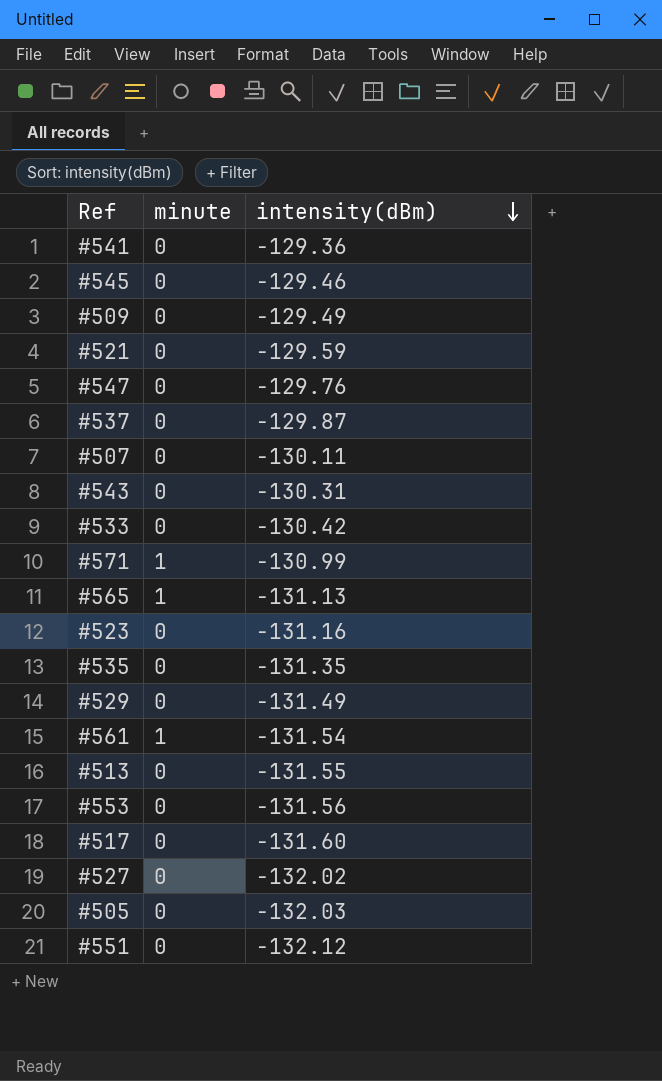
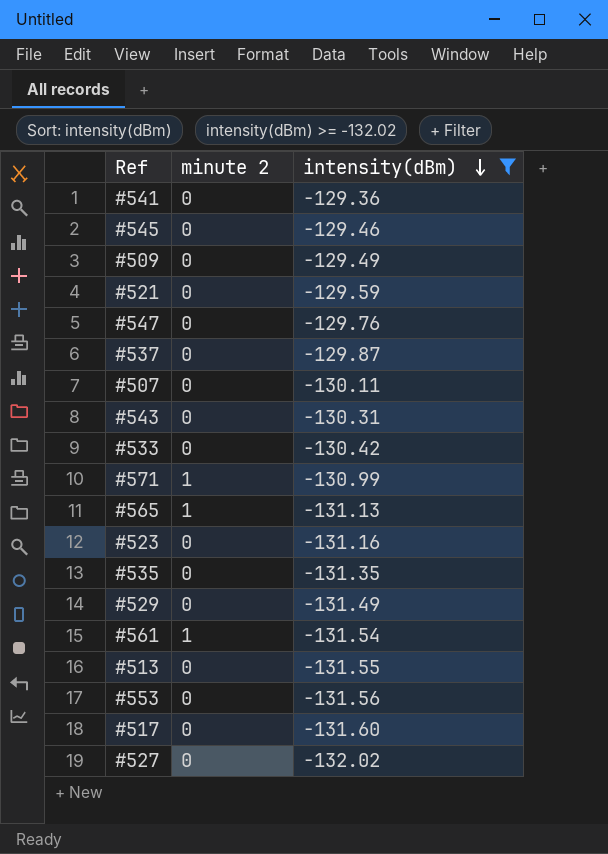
filter: none -> intensity(dBm) >= -132.02
column name: minute -> minute 2

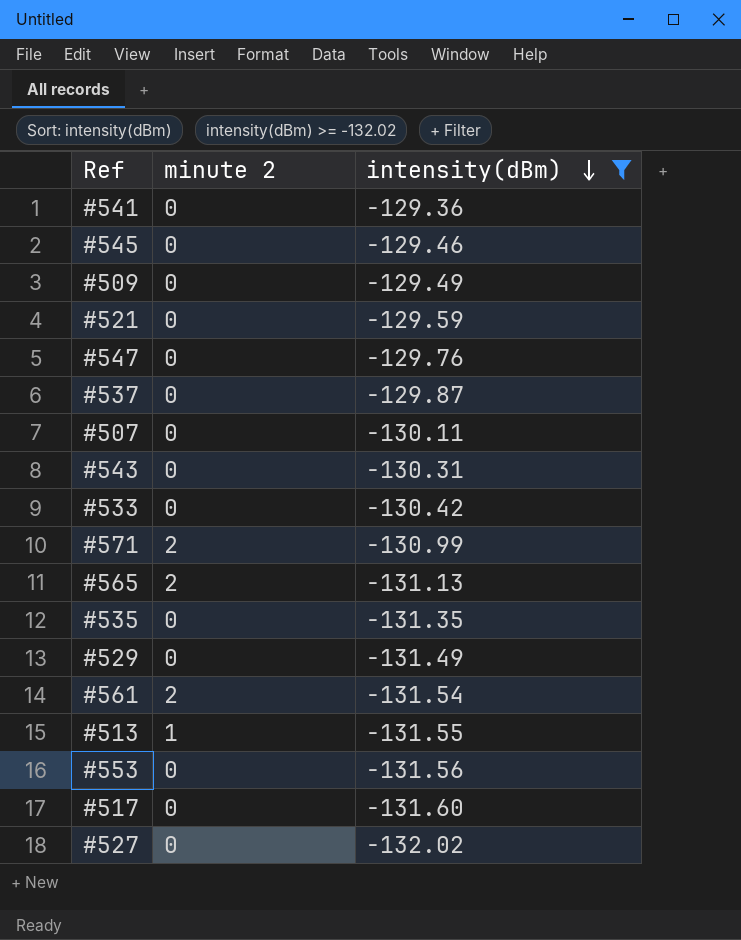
row #523: 0 | -131.16 -> none
#571 | minute 2: 1 -> 2
#565 | minute 2: 1 -> 2
#561 | minute 2: 1 -> 2
#513 | minute 2: 0 -> 1

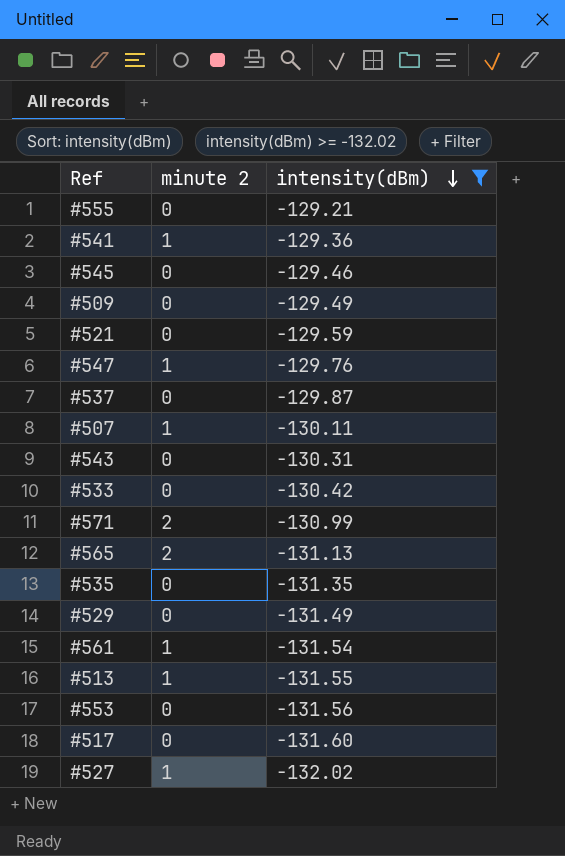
row #555: none -> 0 | -129.21
#541 | minute 2: 0 -> 1
#547 | minute 2: 0 -> 1
#507 | minute 2: 0 -> 1
#561 | minute 2: 2 -> 1
#527 | minute 2: 0 -> 1

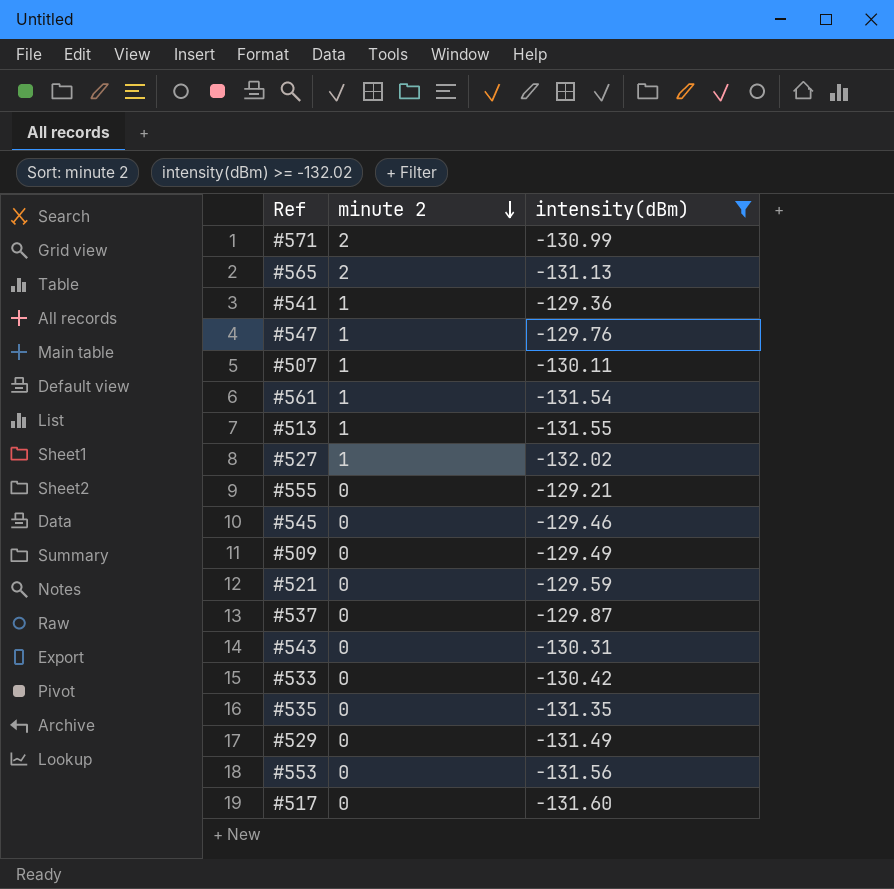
row order: intensity(dBm) descending -> minute 2 descending

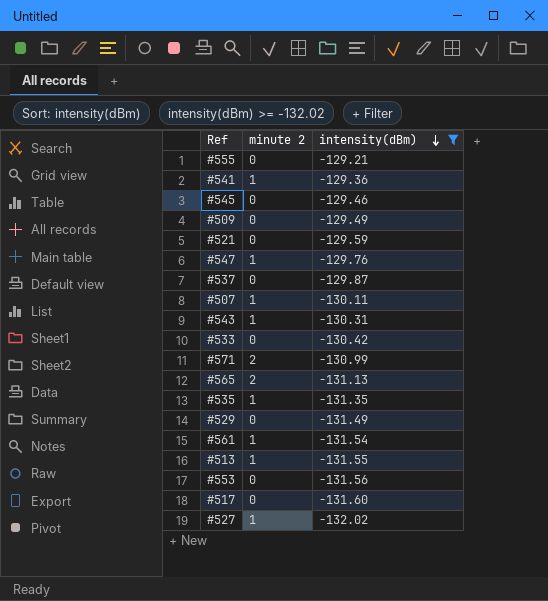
row order: minute 2 descending -> intensity(dBm) descending
#543 | minute 2: 0 -> 1
#535 | minute 2: 0 -> 1

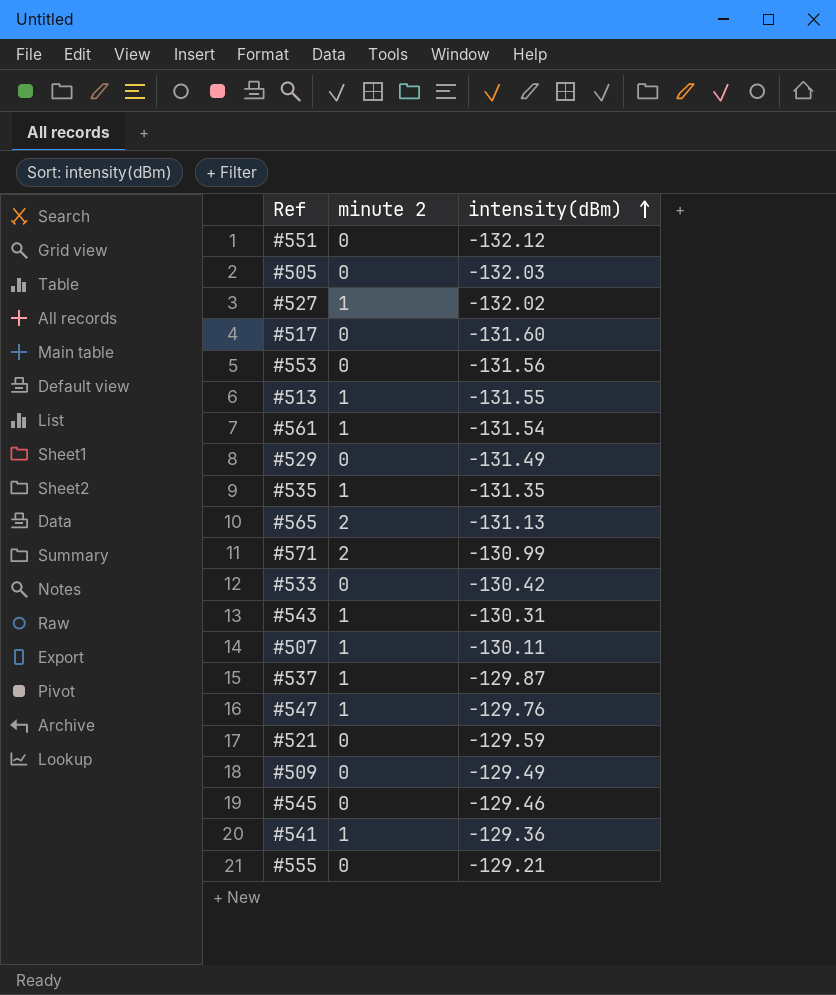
filter: intensity(dBm) >= -132.02 -> none
row order: intensity(dBm) descending -> intensity(dBm) ascending
#537 | minute 2: 0 -> 1

